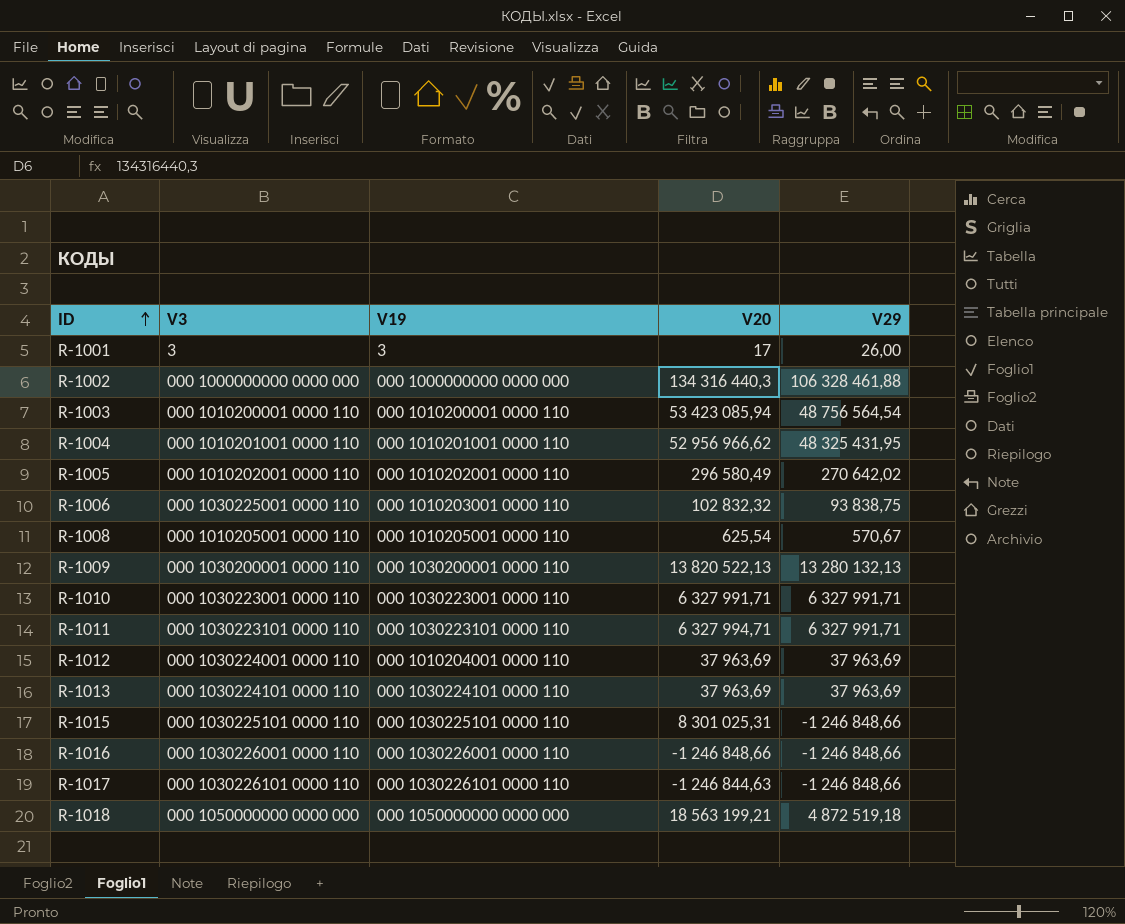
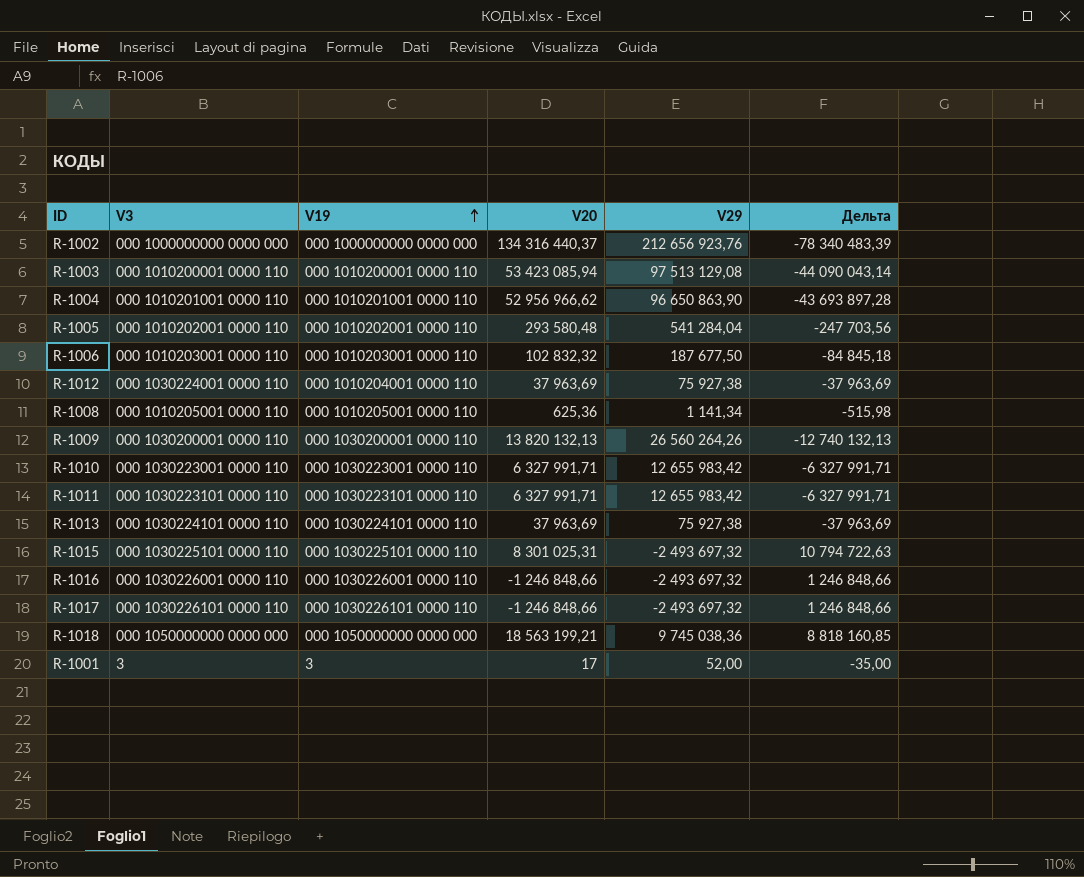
row order: ID ascending -> V19 ascending
column Дельта | formula: none -> [V20] - [V29]
R-1002 | V20: 134 316 440,3 -> 134 316 440,37
R-1002 | V29: 106 328 461,88 -> 212 656 923,76
R-1003 | V29: 48 756 564,54 -> 97 513 129,08
R-1004 | V29: 48 325 431,95 -> 96 650 863,90
R-1005 | V20: 296 580,49 -> 293 580,48
R-1005 | V29: 270 642,02 -> 541 284,04
R-1006 | V3: 000 1030225001 0000 110 -> 000 1010203001 0000 110
R-1006 | V29: 93 838,75 -> 187 677,50
R-1012 | V29: 37 963,69 -> 75 927,38
R-1008 | V20: 625,54 -> 625,36
R-1008 | V29: 570,67 -> 1 141,34
R-1009 | V20: 13 820 522,13 -> 13 820 132,13
R-1009 | V29: 13 280 132,13 -> 26 560 264,26
R-1010 | V29: 6 327 991,71 -> 12 655 983,42
R-1011 | V20: 6 327 994,71 -> 6 327 991,71
R-1011 | V29: 6 327 991,71 -> 12 655 983,42
R-1013 | V29: 37 963,69 -> 75 927,38
R-1015 | V29: -1 246 848,66 -> -2 493 697,32
R-1016 | V29: -1 246 848,66 -> -2 493 697,32
R-1017 | V20: -1 246 844,63 -> -1 246 848,66
R-1017 | V29: -1 246 848,66 -> -2 493 697,32
R-1018 | V29: 4 872 519,18 -> 9 745 038,36
R-1001 | V29: 26,00 -> 52,00

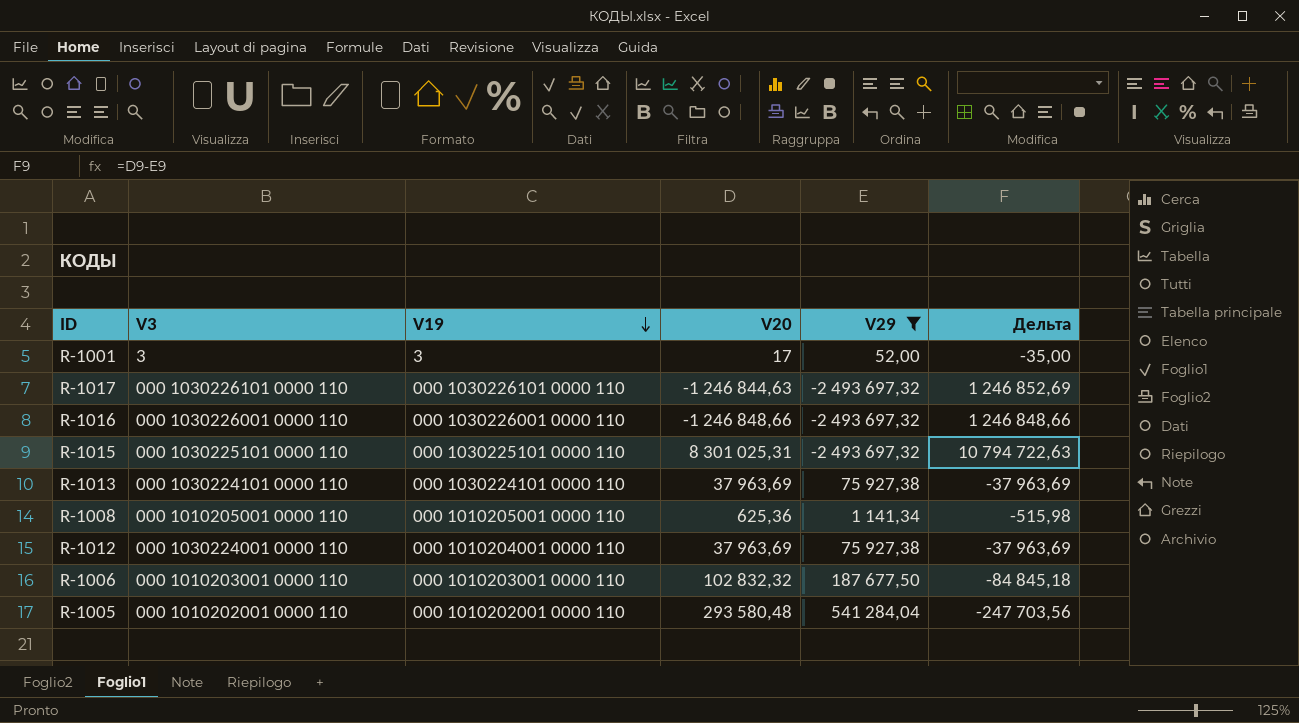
filter: none -> V29 <= 541 284,04
row order: V19 ascending -> V19 descending
R-1017 | V20: -1 246 848,66 -> -1 246 844,63
R-1017 | Дельта: 1 246 848,66 -> 1 246 852,69

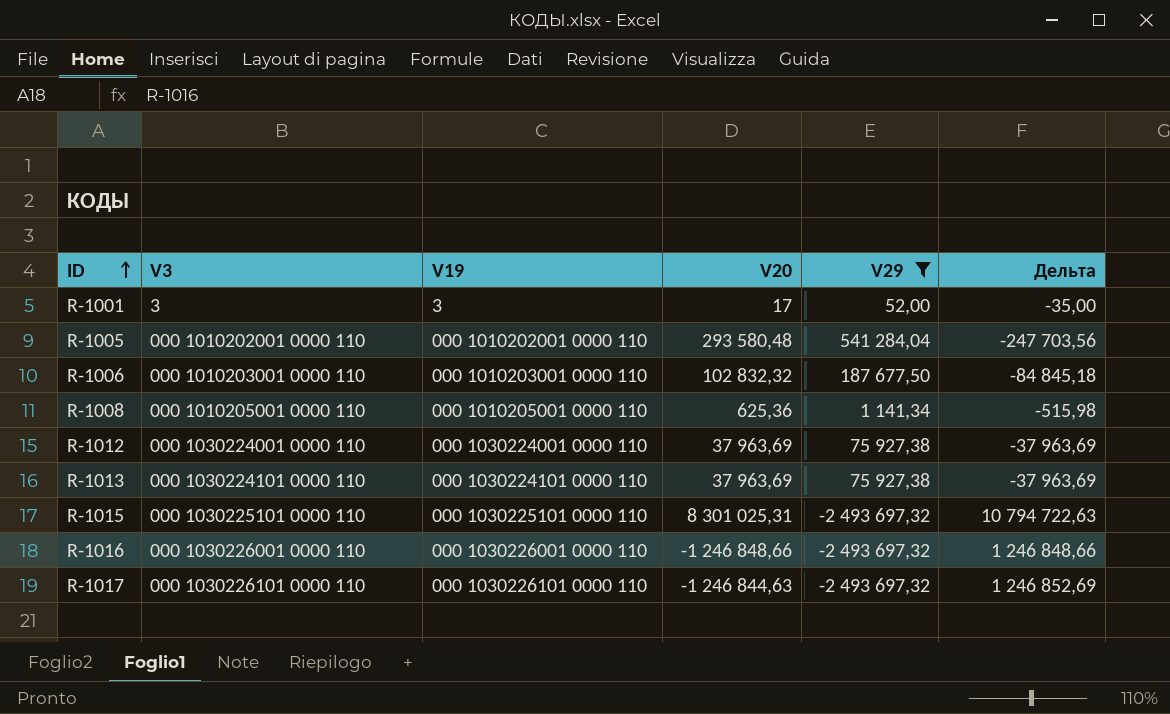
row order: V19 descending -> ID ascending
R-1012 | V19: 000 1010204001 0000 110 -> 000 1030224001 0000 110

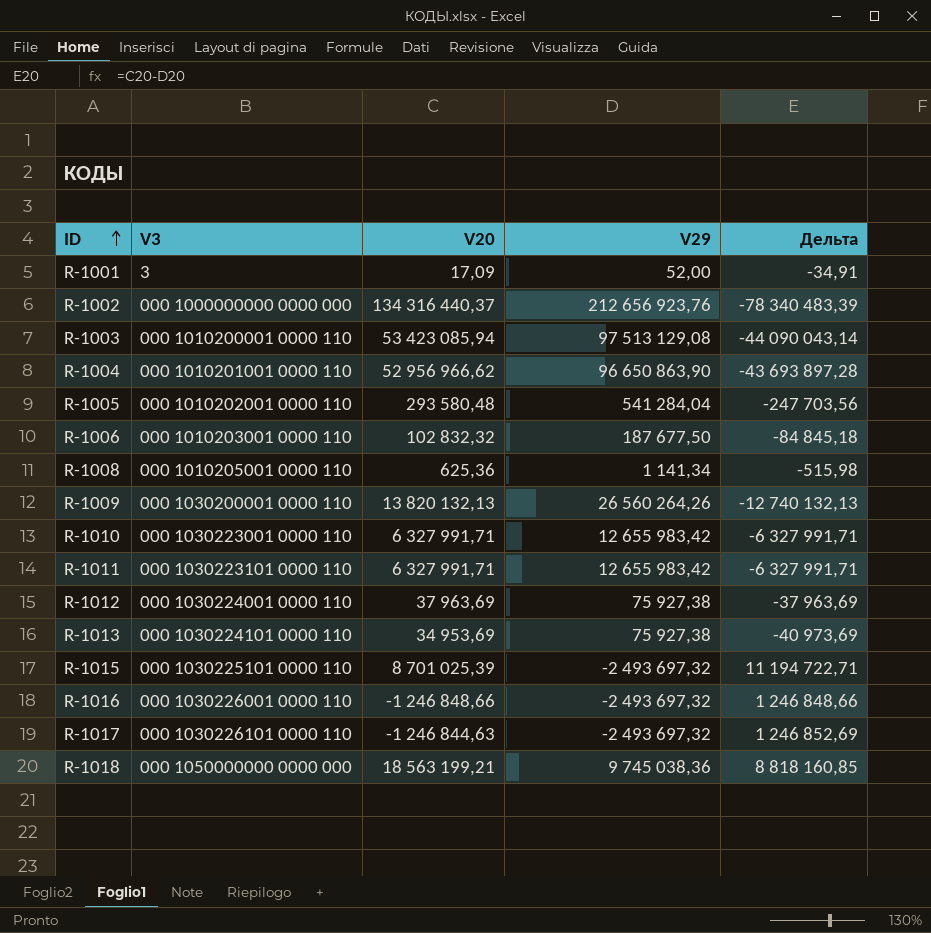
filter: V29 <= 541 284,04 -> none
column V19 | position: 3 -> none
R-1001 | V20: 17 -> 17,09
R-1001 | Дельта: -35,00 -> -34,91
R-1013 | V20: 37 963,69 -> 34 953,69
R-1013 | Дельта: -37 963,69 -> -40 973,69
R-1015 | V20: 8 301 025,31 -> 8 701 025,39
R-1015 | Дельта: 10 794 722,63 -> 11 194 722,71

